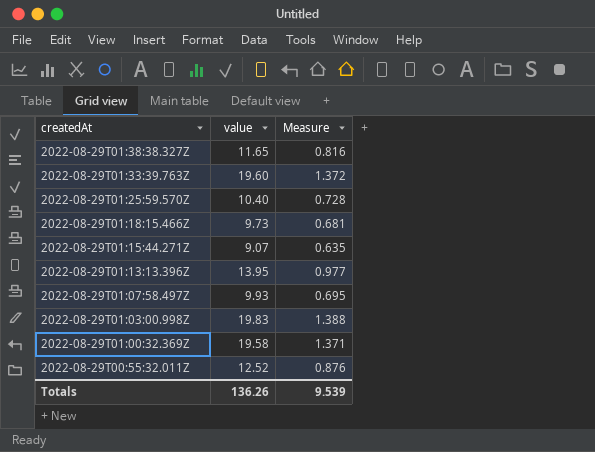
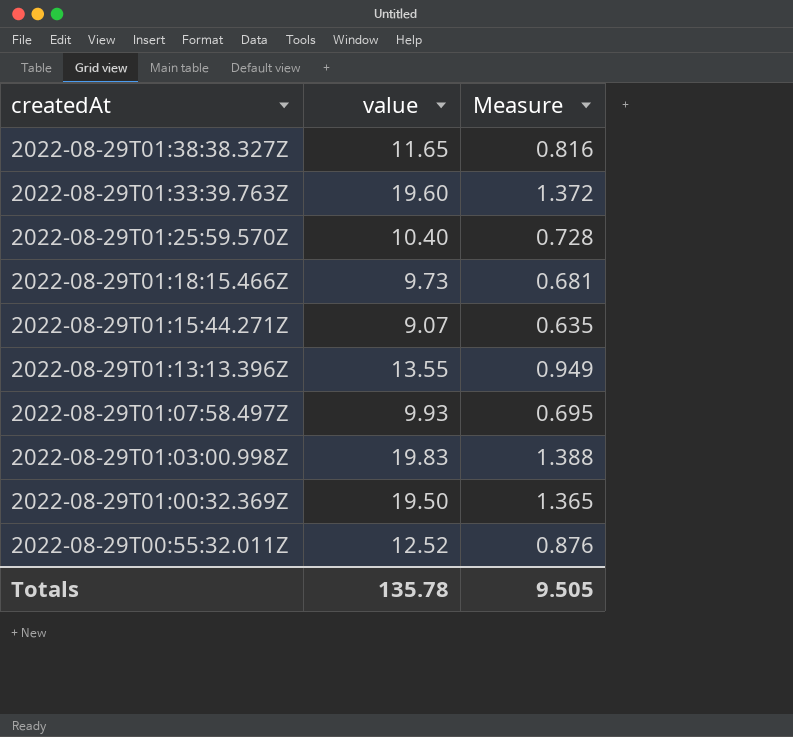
2022-08-29T01:13:13.396Z | value: 13.95 -> 13.55
2022-08-29T01:13:13.396Z | Measure: 0.977 -> 0.949
2022-08-29T01:00:32.369Z | value: 19.58 -> 19.50
2022-08-29T01:00:32.369Z | Measure: 1.371 -> 1.365
Totals | value: 136.26 -> 135.78
Totals | Measure: 9.539 -> 9.505

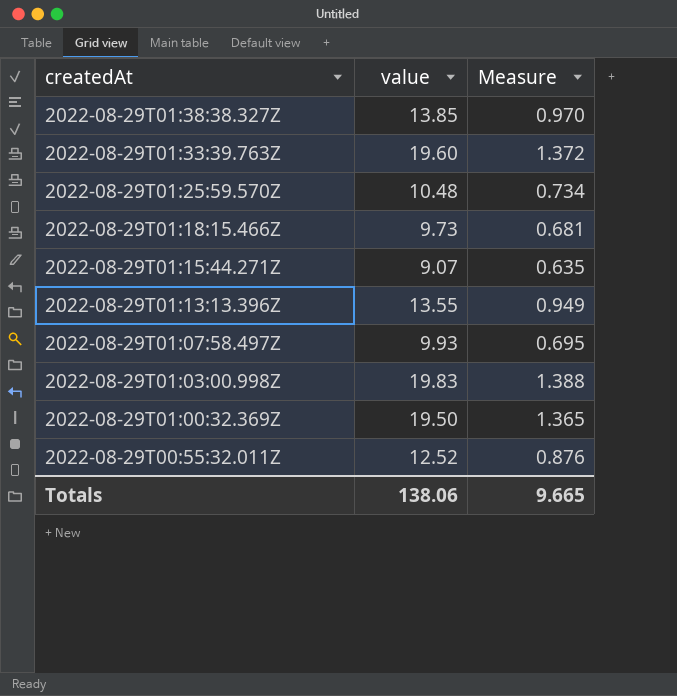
2022-08-29T01:38:38.327Z | value: 11.65 -> 13.85
2022-08-29T01:38:38.327Z | Measure: 0.816 -> 0.970
2022-08-29T01:25:59.570Z | value: 10.40 -> 10.48
2022-08-29T01:25:59.570Z | Measure: 0.728 -> 0.734
Totals | value: 135.78 -> 138.06
Totals | Measure: 9.505 -> 9.665

